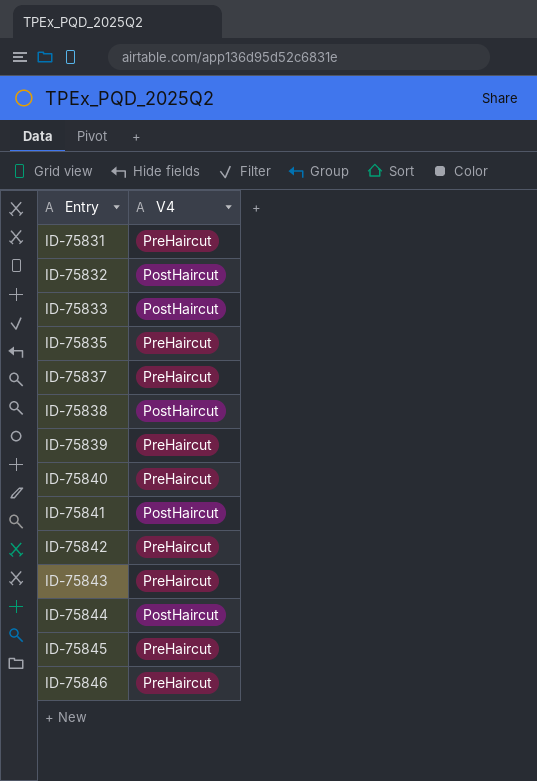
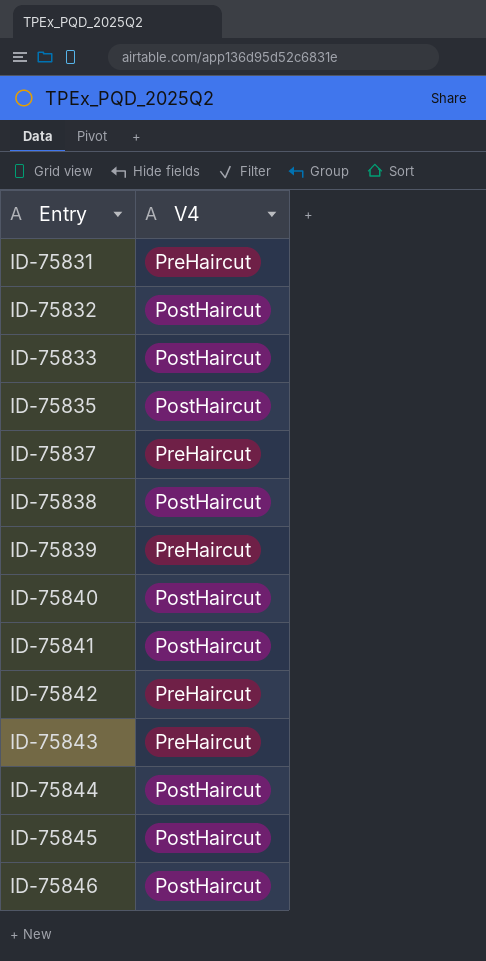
ID-75835 | V4: PreHaircut -> PostHaircut
ID-75840 | V4: PreHaircut -> PostHaircut
ID-75845 | V4: PreHaircut -> PostHaircut
ID-75846 | V4: PreHaircut -> PostHaircut

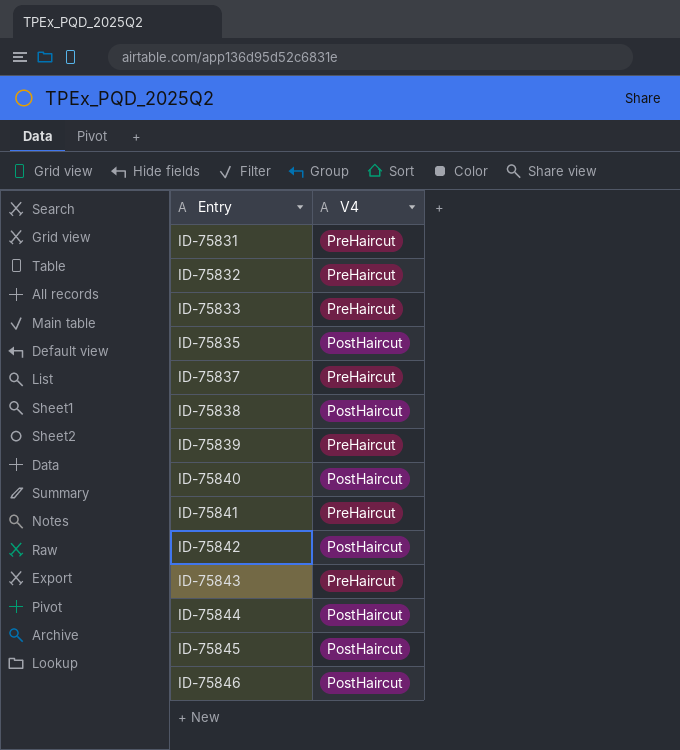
ID-75832 | V4: PostHaircut -> PreHaircut
ID-75833 | V4: PostHaircut -> PreHaircut
ID-75841 | V4: PostHaircut -> PreHaircut
ID-75842 | V4: PreHaircut -> PostHaircut

